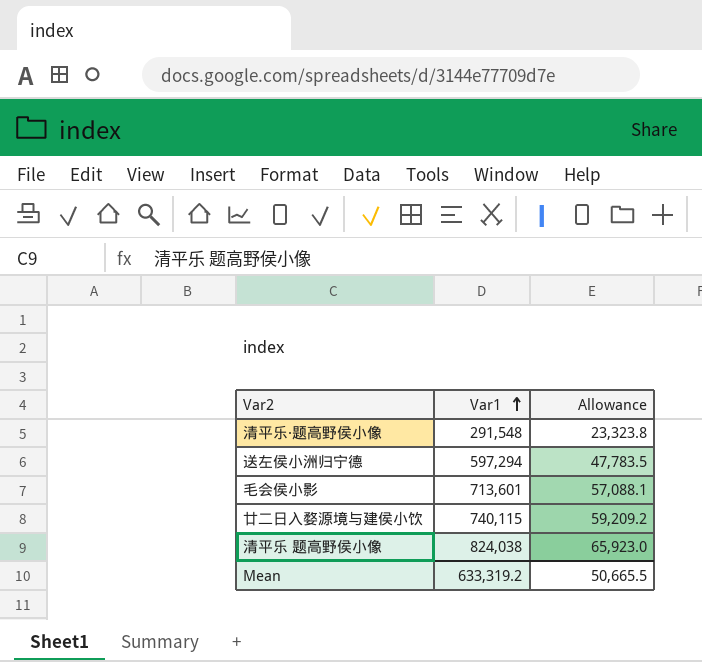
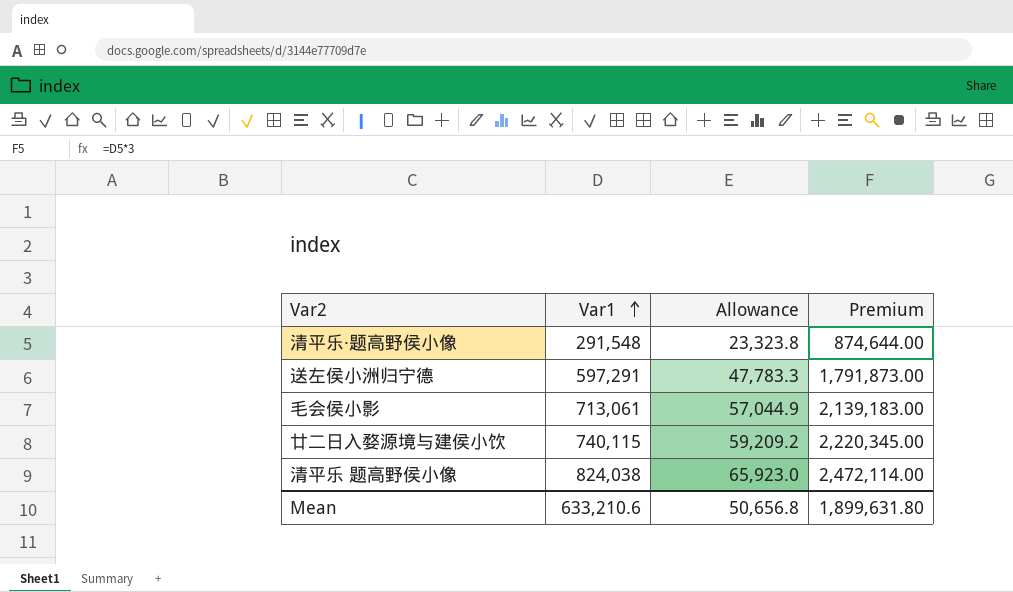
column Premium | formula: none -> [Var1] * 3
送左侯小洲归宁德 | Var1: 597,294 -> 597,291
送左侯小洲归宁德 | Allowance: 47,783.5 -> 47,783.3
毛会侯小影 | Var1: 713,601 -> 713,061
毛会侯小影 | Allowance: 57,088.1 -> 57,044.9
Mean | Var1: 633,319.2 -> 633,210.6
Mean | Allowance: 50,665.5 -> 50,656.8

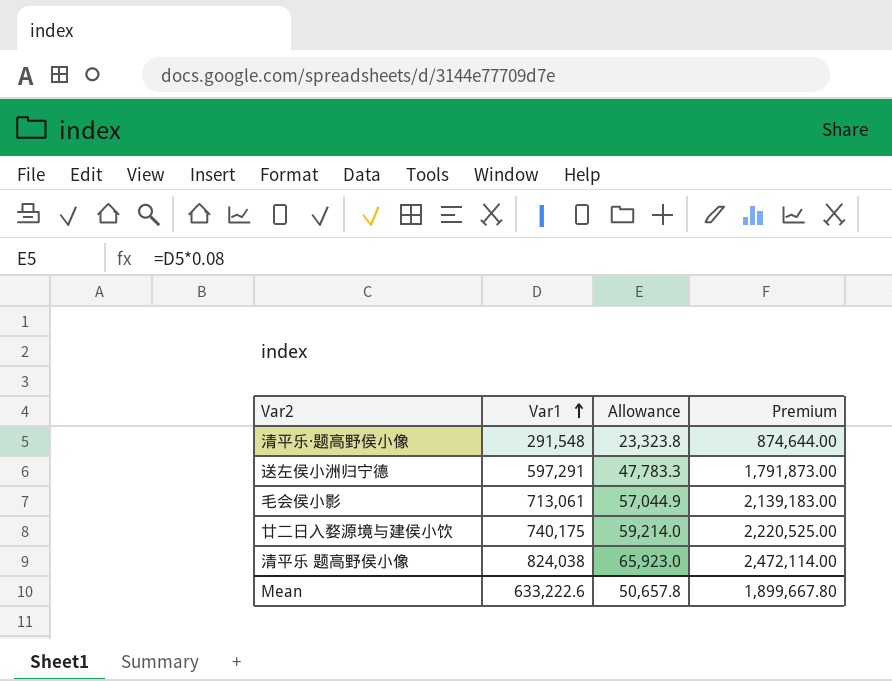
廿二日入婺源境与建侯小饮 | Var1: 740,115 -> 740,175
廿二日入婺源境与建侯小饮 | Allowance: 59,209.2 -> 59,214.0
廿二日入婺源境与建侯小饮 | Premium: 2,220,345.00 -> 2,220,525.00
Mean | Var1: 633,210.6 -> 633,222.6
Mean | Allowance: 50,656.8 -> 50,657.8
Mean | Premium: 1,899,631.80 -> 1,899,667.80

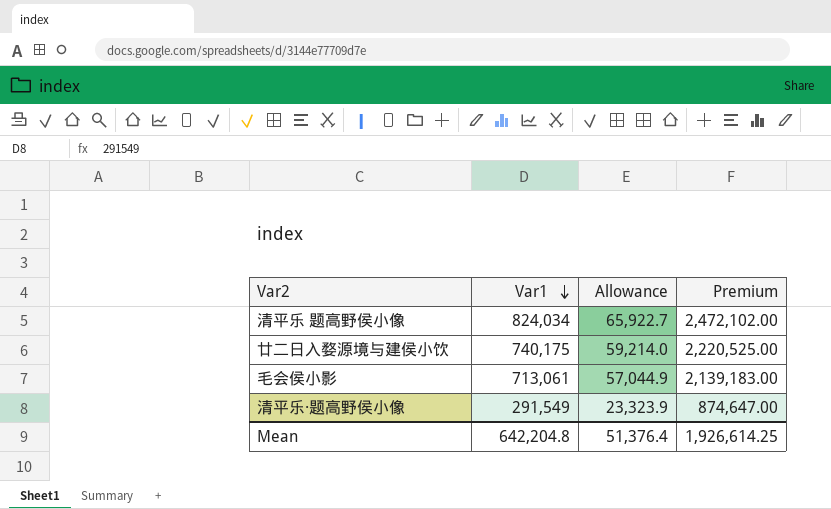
row order: Var1 ascending -> Var1 descending
row 送左侯小洲归宁德: 597,291 | 47,783.3 | 1,791,873.00 -> none
清平乐 题高野侯小像 | Var1: 824,038 -> 824,034
清平乐 题高野侯小像 | Allowance: 65,923.0 -> 65,922.7
清平乐 题高野侯小像 | Premium: 2,472,114.00 -> 2,472,102.00
清平乐·题高野侯小像 | Var1: 291,548 -> 291,549
清平乐·题高野侯小像 | Allowance: 23,323.8 -> 23,323.9
清平乐·题高野侯小像 | Premium: 874,644.00 -> 874,647.00
Mean | Var1: 633,222.6 -> 642,204.8
Mean | Allowance: 50,657.8 -> 51,376.4
Mean | Premium: 1,899,667.80 -> 1,926,614.25

